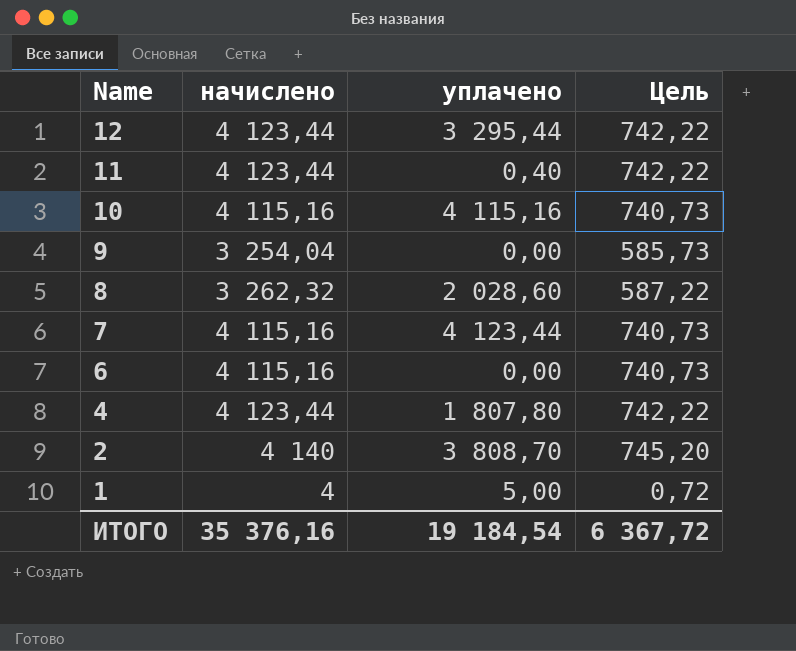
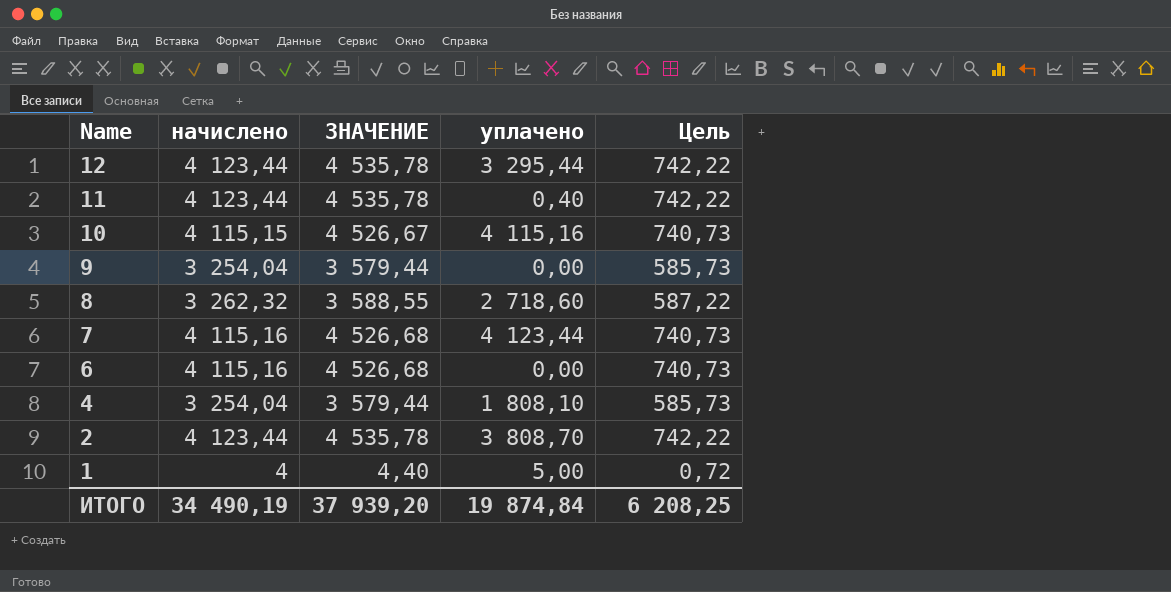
column ЗНАЧЕНИЕ | formula: none -> [начислено] * 1,1
10 | начислено: 4 115,16 -> 4 115,15
8 | уплачено: 2 028,60 -> 2 718,60
4 | начислено: 4 123,44 -> 3 254,04
4 | уплачено: 1 807,80 -> 1 808,10
4 | Цель: 742,22 -> 585,73
2 | начислено: 4 140 -> 4 123,44
2 | Цель: 745,20 -> 742,22
ИТОГО | начислено: 35 376,16 -> 34 490,19
ИТОГО | уплачено: 19 184,54 -> 19 874,84
ИТОГО | Цель: 6 367,72 -> 6 208,25

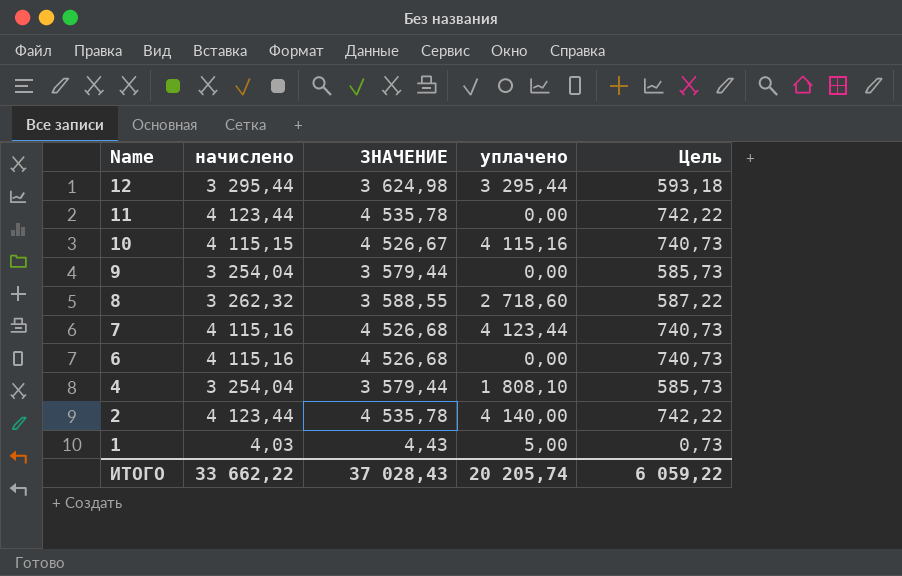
12 | начислено: 4 123,44 -> 3 295,44
12 | ЗНАЧЕНИЕ: 4 535,78 -> 3 624,98
12 | Цель: 742,22 -> 593,18
11 | уплачено: 0,40 -> 0,00
2 | уплачено: 3 808,70 -> 4 140,00
1 | начислено: 4 -> 4,03
1 | ЗНАЧЕНИЕ: 4,40 -> 4,43
1 | Цель: 0,72 -> 0,73
ИТОГО | начислено: 34 490,19 -> 33 662,22
ИТОГО | ЗНАЧЕНИЕ: 37 939,20 -> 37 028,43
ИТОГО | уплачено: 19 874,84 -> 20 205,74
ИТОГО | Цель: 6 208,25 -> 6 059,22

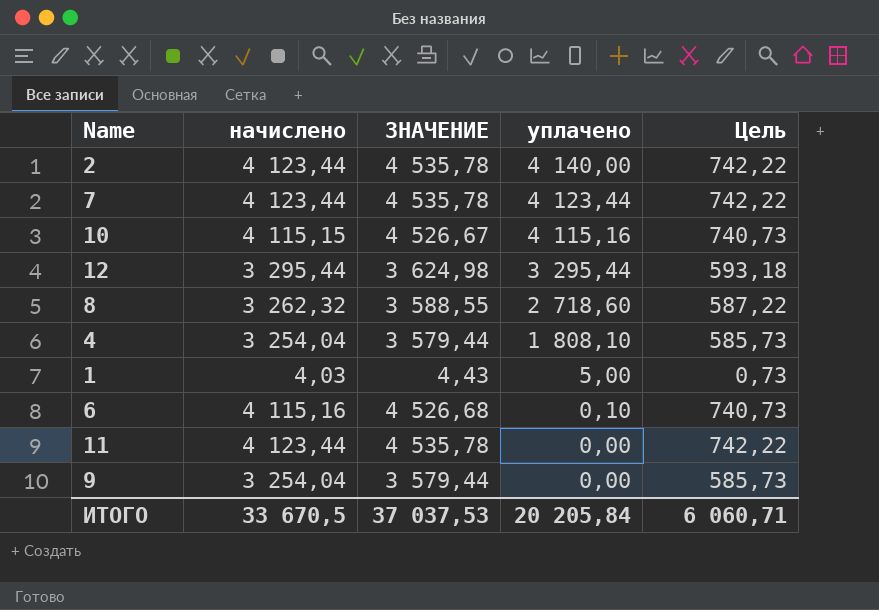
row order: Name descending -> уплачено descending
7 | начислено: 4 115,16 -> 4 123,44
7 | ЗНАЧЕНИЕ: 4 526,68 -> 4 535,78
7 | Цель: 740,73 -> 742,22
6 | уплачено: 0,00 -> 0,10
ИТОГО | начислено: 33 662,22 -> 33 670,5
ИТОГО | ЗНАЧЕНИЕ: 37 028,43 -> 37 037,53
ИТОГО | уплачено: 20 205,74 -> 20 205,84
ИТОГО | Цель: 6 059,22 -> 6 060,71

